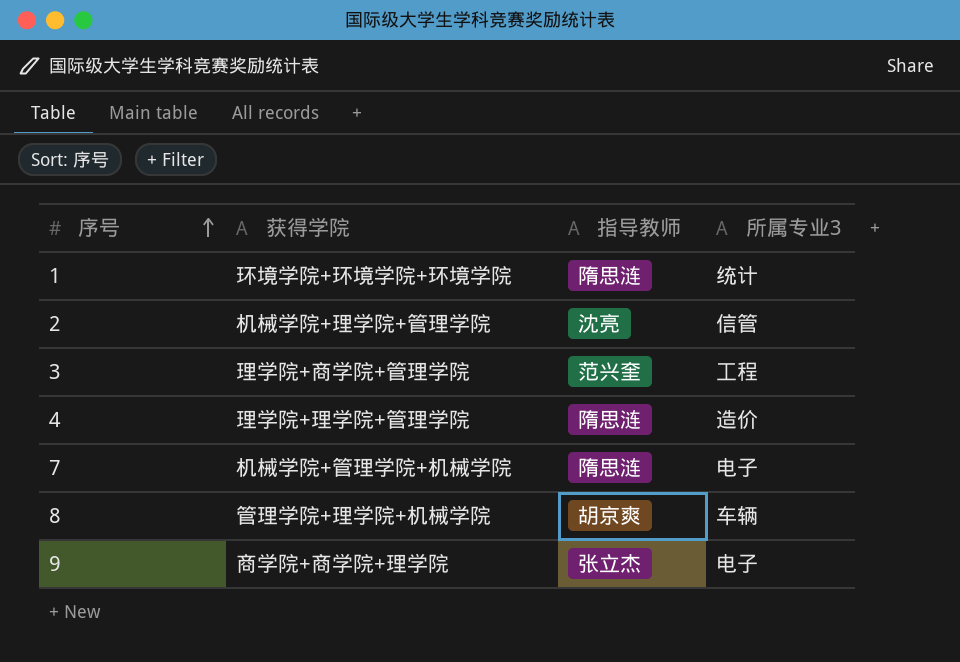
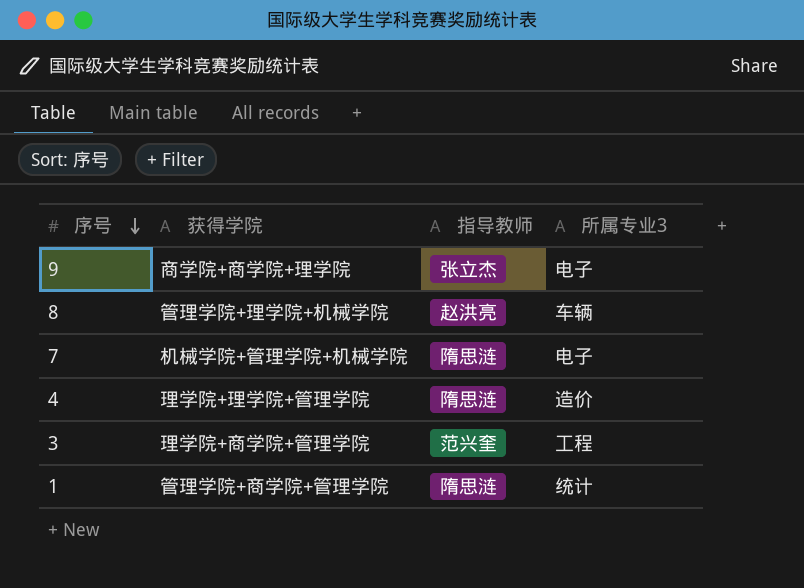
row order: 序号 ascending -> 序号 descending
row 2: 机械学院+理学院+管理学院 | 沈亮 | 信管 -> none
8 | 指导教师: 胡京爽 -> 赵洪亮
1 | 获得学院: 环境学院+环境学院+环境学院 -> 管理学院+商学院+管理学院

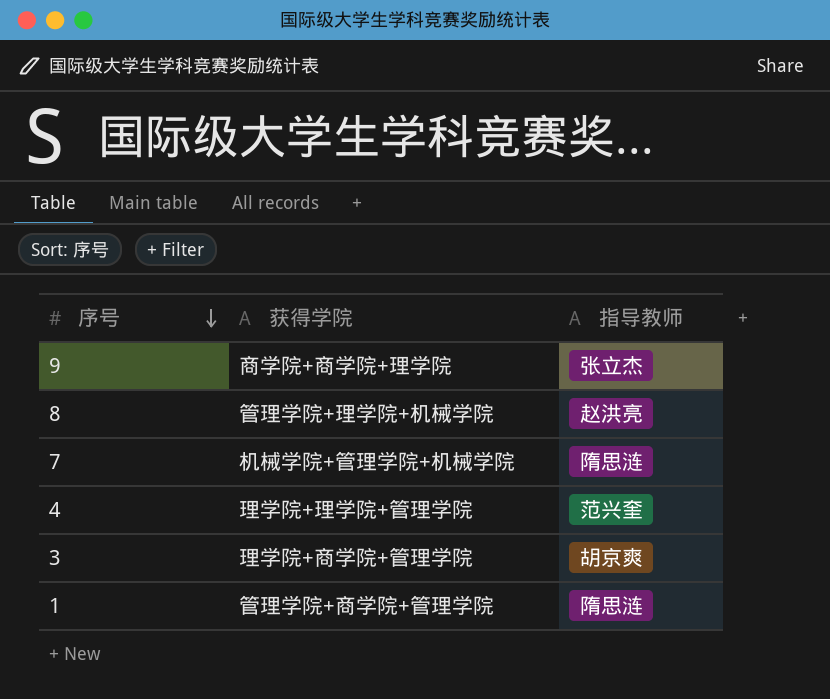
column 所属专业3 | position: 4 -> none
4 | 指导教师: 隋思涟 -> 范兴奎
3 | 指导教师: 范兴奎 -> 胡京爽

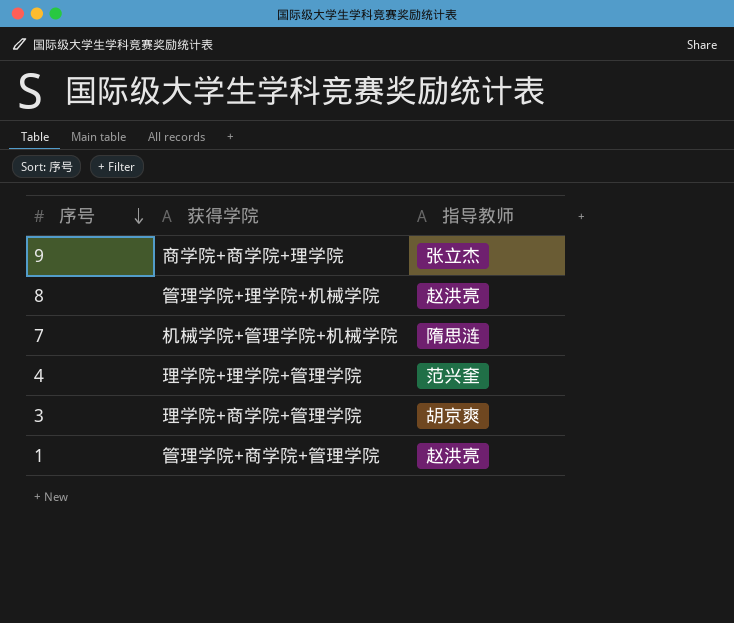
1 | 指导教师: 隋思涟 -> 赵洪亮

